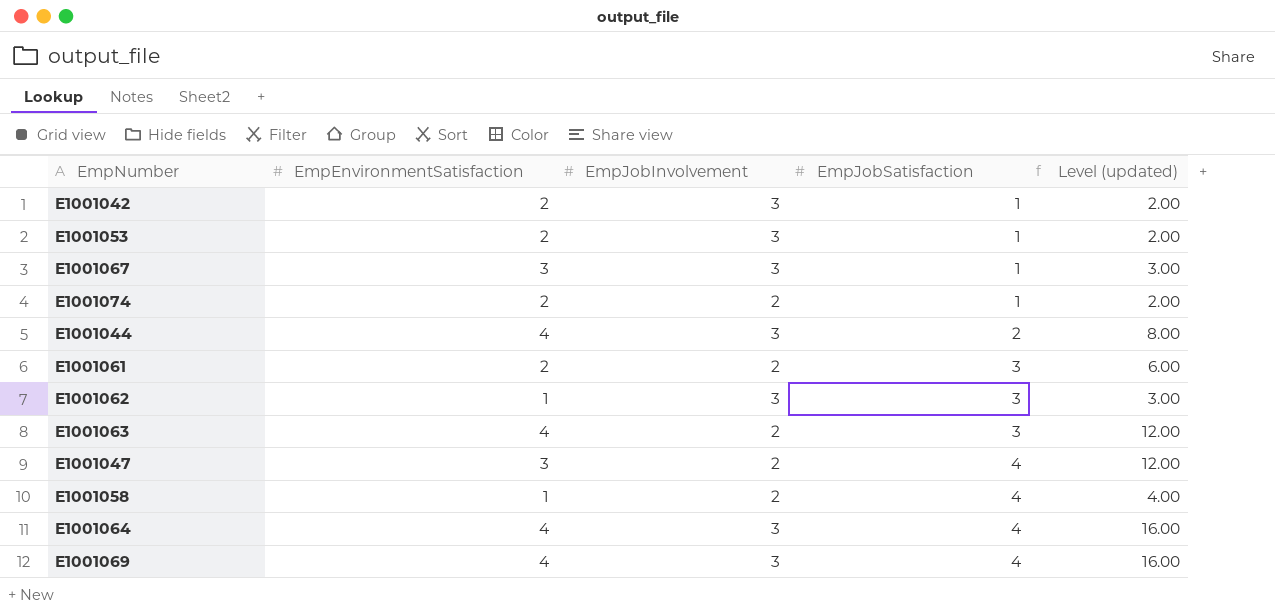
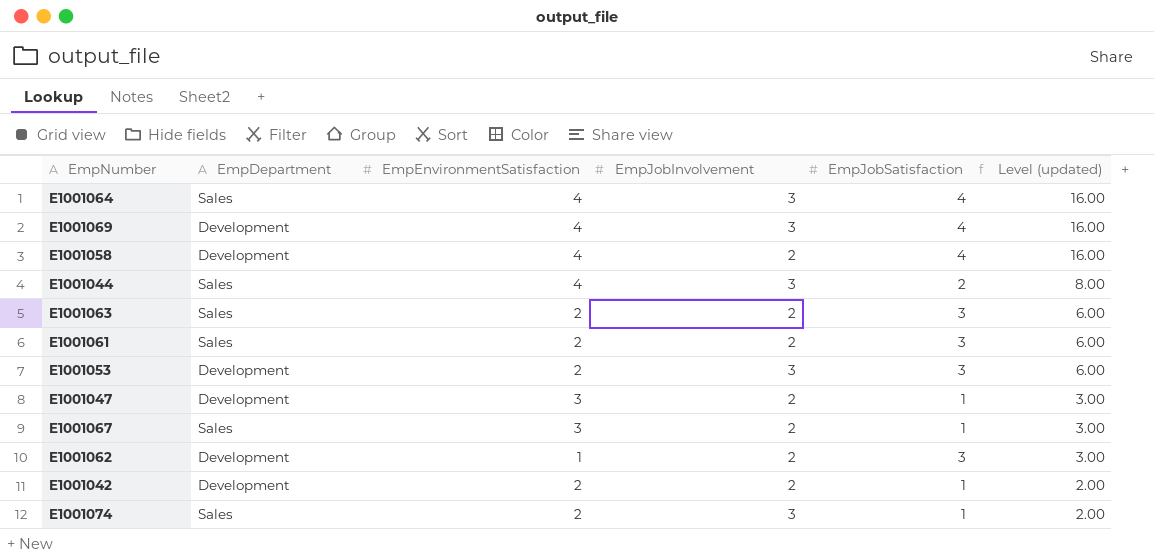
row order: EmpJobSatisfaction ascending -> Level (updated) descending
column EmpDepartment | position: none -> 2
E1001058 | EmpEnvironmentSatisfaction: 1 -> 4
E1001058 | Level (updated): 4.00 -> 16.00
E1001063 | EmpEnvironmentSatisfaction: 4 -> 2
E1001063 | Level (updated): 12.00 -> 6.00
E1001053 | EmpJobSatisfaction: 1 -> 3
E1001053 | Level (updated): 2.00 -> 6.00
E1001047 | EmpJobSatisfaction: 4 -> 1
E1001047 | Level (updated): 12.00 -> 3.00
E1001067 | EmpJobInvolvement: 3 -> 2
E1001062 | EmpJobInvolvement: 3 -> 2
E1001042 | EmpJobInvolvement: 3 -> 2
E1001074 | EmpJobInvolvement: 2 -> 3

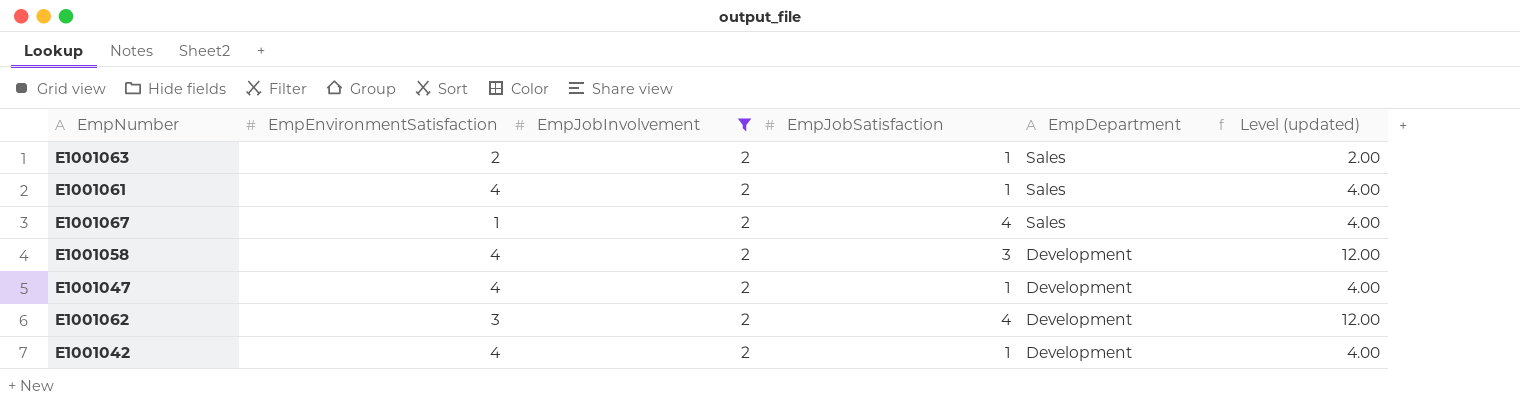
filter: none -> EmpJobInvolvement = 2
row order: Level (updated) descending -> EmpDepartment descending
column EmpDepartment | position: 2 -> 5
E1001063 | EmpJobSatisfaction: 3 -> 1
E1001063 | Level (updated): 6.00 -> 2.00
E1001061 | EmpEnvironmentSatisfaction: 2 -> 4
E1001061 | EmpJobSatisfaction: 3 -> 1
E1001061 | Level (updated): 6.00 -> 4.00
E1001067 | EmpEnvironmentSatisfaction: 3 -> 1
E1001067 | EmpJobSatisfaction: 1 -> 4
E1001067 | Level (updated): 3.00 -> 4.00
E1001058 | EmpJobSatisfaction: 4 -> 3
E1001058 | Level (updated): 16.00 -> 12.00
E1001047 | EmpEnvironmentSatisfaction: 3 -> 4
E1001047 | Level (updated): 3.00 -> 4.00
E1001062 | EmpEnvironmentSatisfaction: 1 -> 3
E1001062 | EmpJobSatisfaction: 3 -> 4
E1001062 | Level (updated): 3.00 -> 12.00
E1001042 | EmpEnvironmentSatisfaction: 2 -> 4
E1001042 | Level (updated): 2.00 -> 4.00

